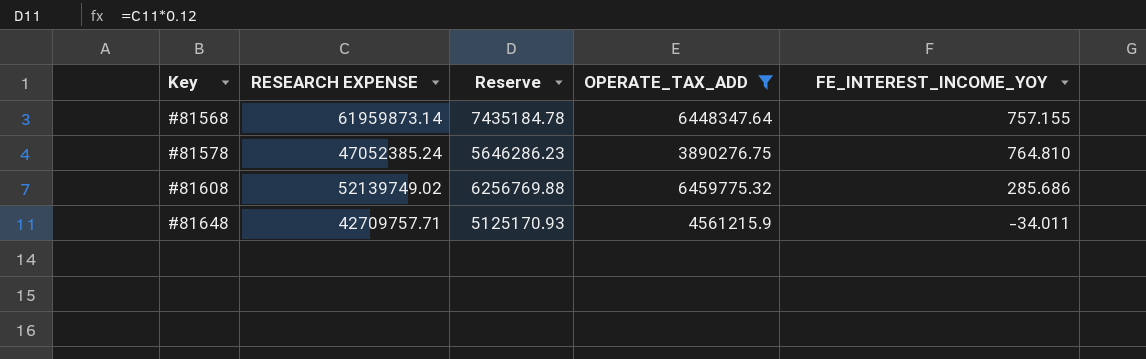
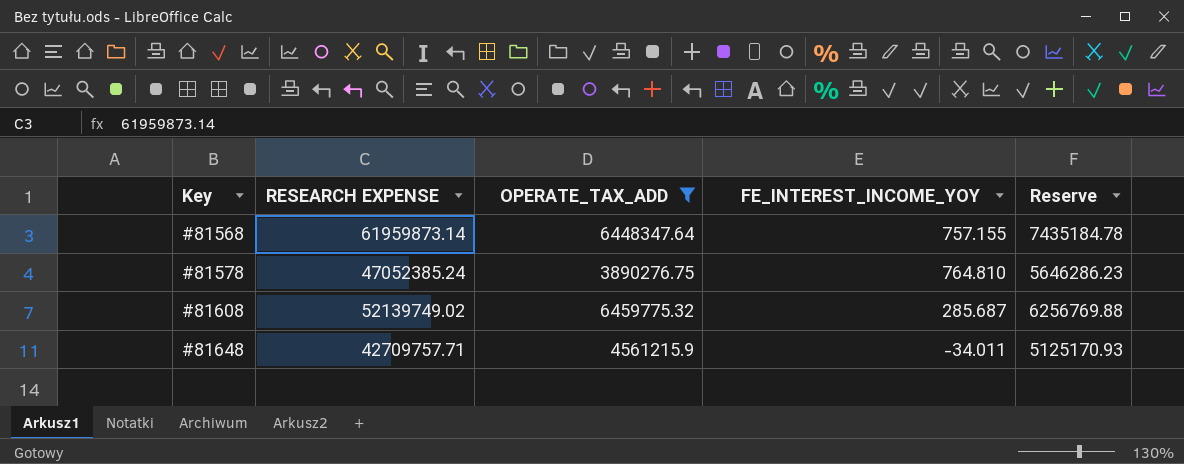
column Reserve | position: 3 -> 5
#81608 | FE_INTEREST_INCOME_YOY: 285.686 -> 285.687

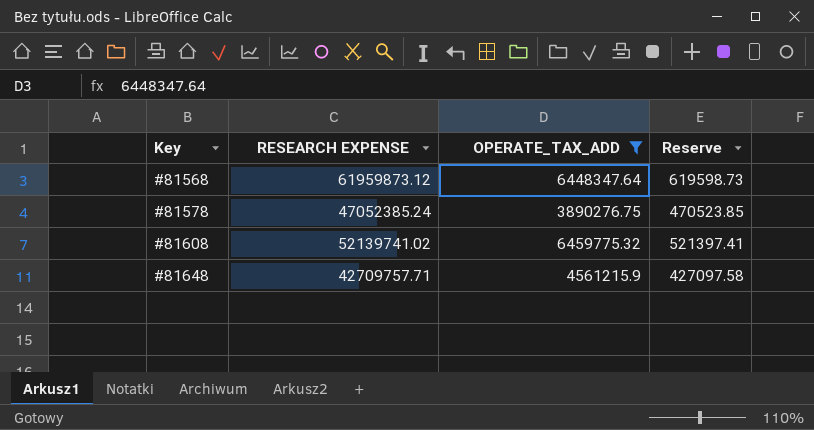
column FE_INTEREST_INCOME_YOY | position: 4 -> none
column Reserve | formula: [RESEARCH EXPENSE] * 0.12 -> [RESEARCH EXPENSE] * 0.01
#81568 | RESEARCH EXPENSE: 61959873.14 -> 61959873.12
#81608 | RESEARCH EXPENSE: 52139749.02 -> 52139741.02

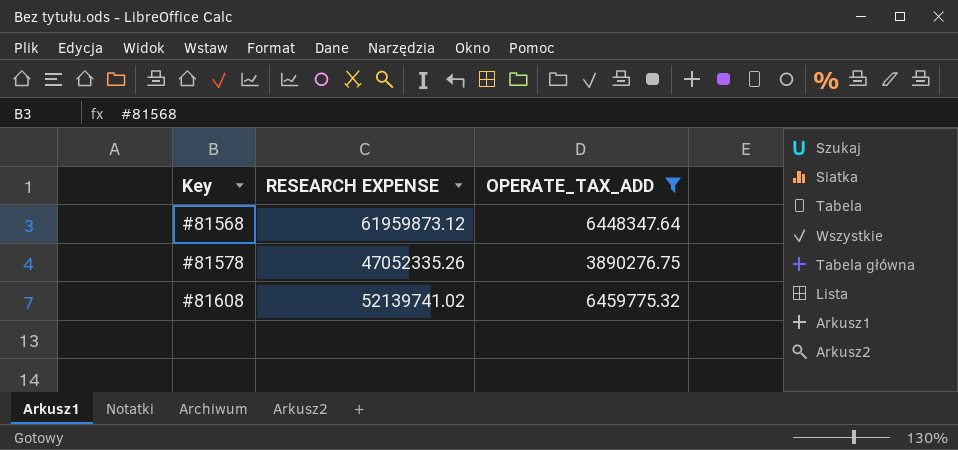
column Reserve | formula: [RESEARCH EXPENSE] * 0.01 -> none
row #81648: 42709757.71 | 4561215.9 | 427097.58 -> none
#81578 | RESEARCH EXPENSE: 47052385.24 -> 47052335.26

